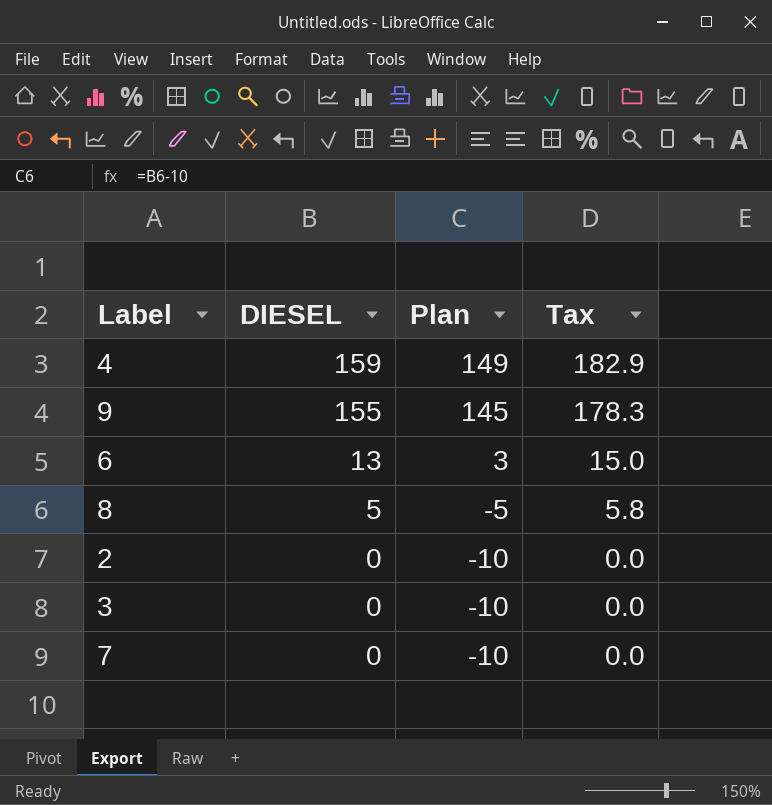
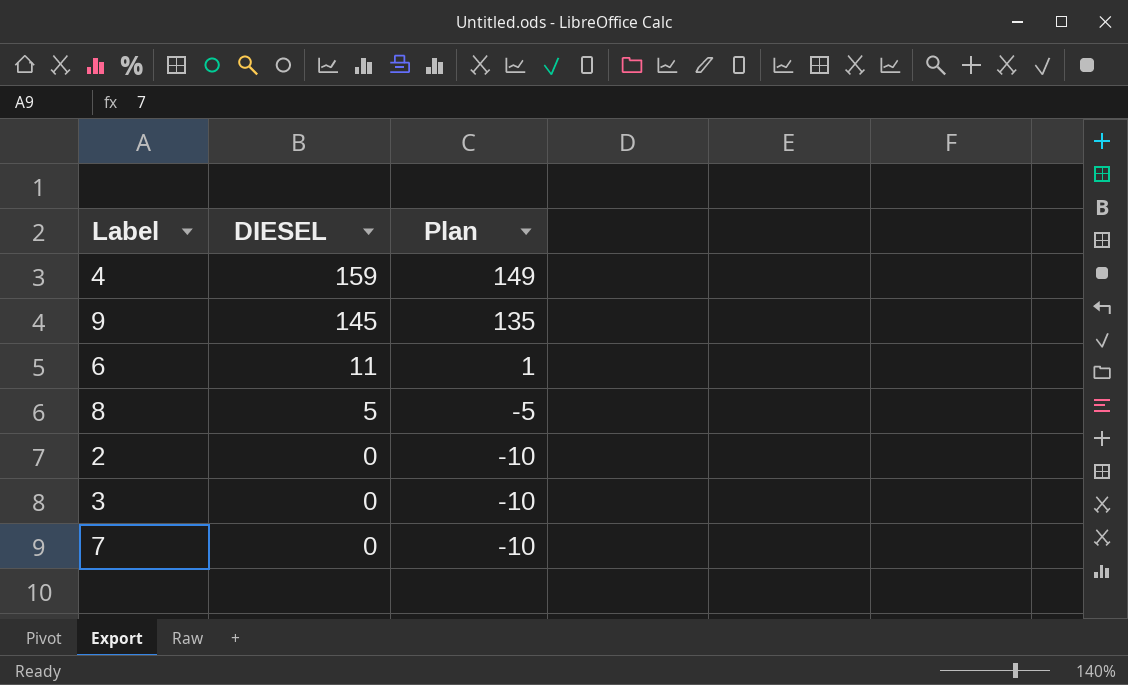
column Tax | formula: [DIESEL] * 1.15 -> none
9 | DIESEL: 155 -> 145
9 | Plan: 145 -> 135
6 | DIESEL: 13 -> 11
6 | Plan: 3 -> 1

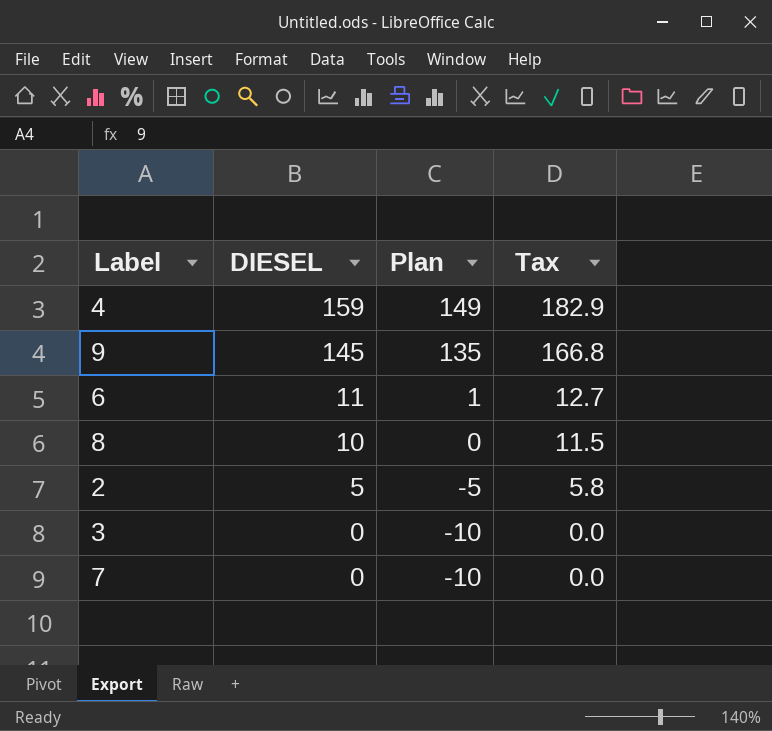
column Tax | formula: none -> [DIESEL] * 1.15
8 | DIESEL: 5 -> 10
8 | Plan: -5 -> 0
2 | DIESEL: 0 -> 5
2 | Plan: -10 -> -5

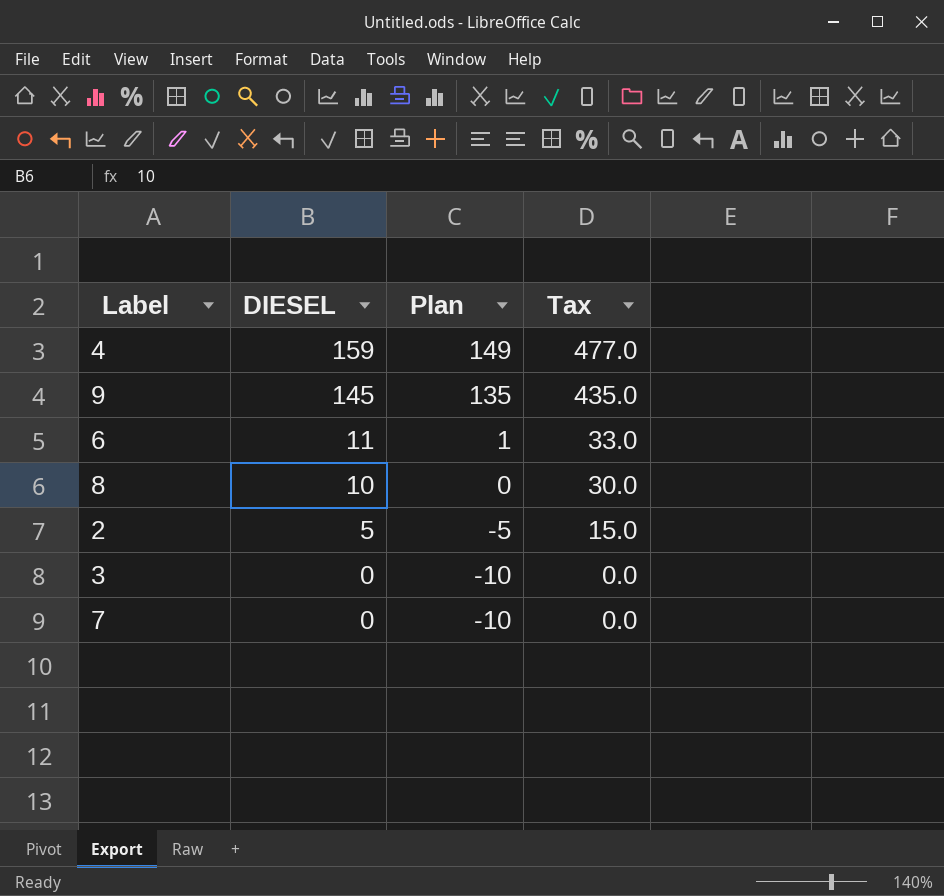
column Tax | formula: [DIESEL] * 1.15 -> [DIESEL] * 3

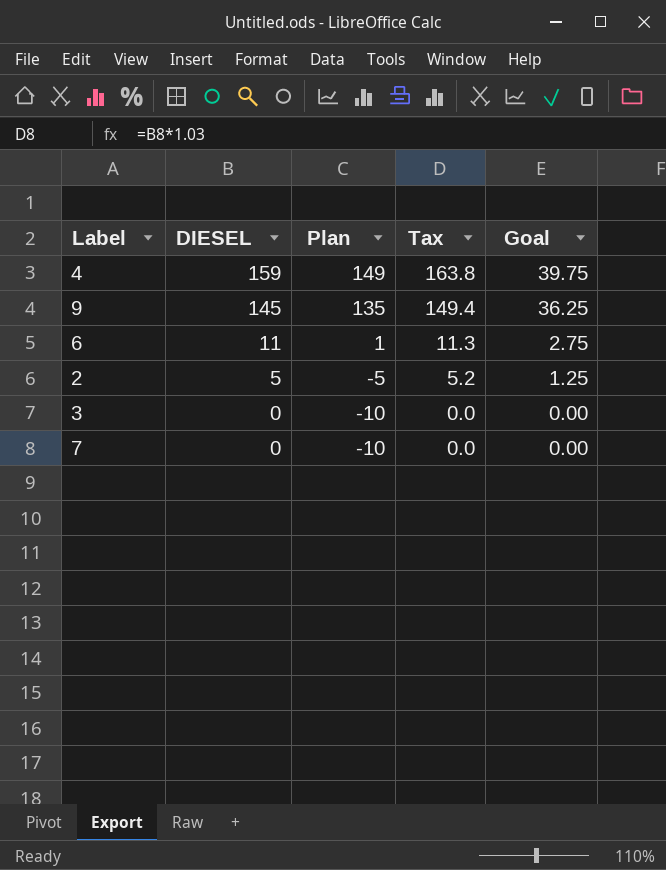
column Tax | formula: [DIESEL] * 3 -> [DIESEL] * 1.03
column Goal | formula: none -> [DIESEL] * 0.25
row 8: 10 | 0 | 30.0 -> none

